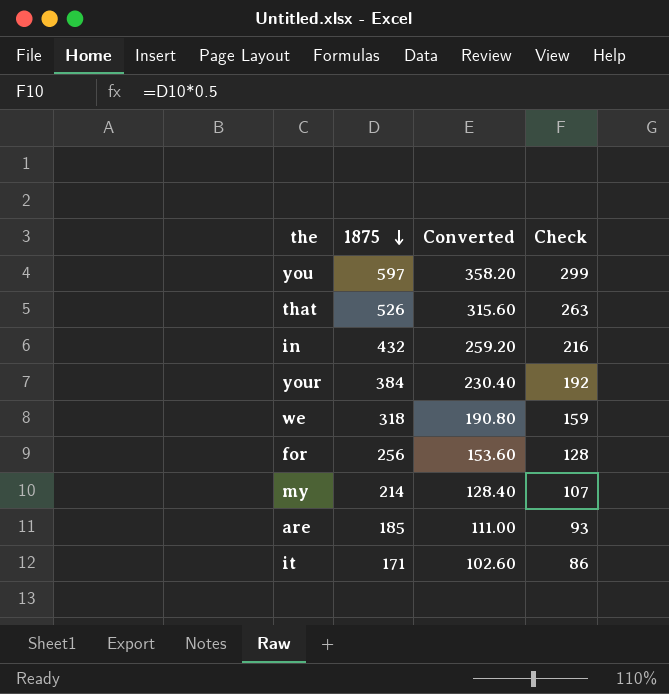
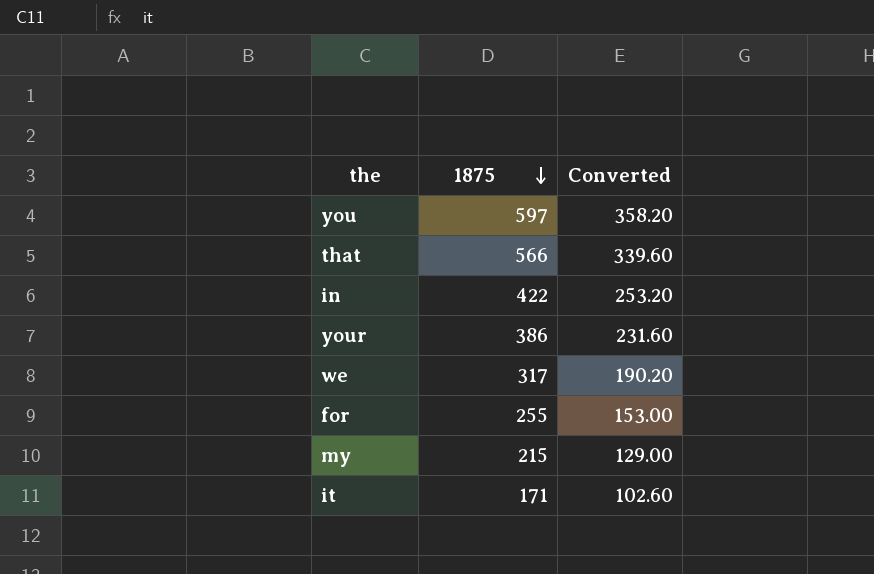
column Check | formula: [1875] * 0.5 -> none
row are: 185 | 111.00 | 93 -> none
that | 1875: 526 -> 566
that | Converted: 315.60 -> 339.60
in | 1875: 432 -> 422
in | Converted: 259.20 -> 253.20
your | 1875: 384 -> 386
your | Converted: 230.40 -> 231.60
we | 1875: 318 -> 317
we | Converted: 190.80 -> 190.20
for | 1875: 256 -> 255
for | Converted: 153.60 -> 153.00
my | 1875: 214 -> 215
my | Converted: 128.40 -> 129.00

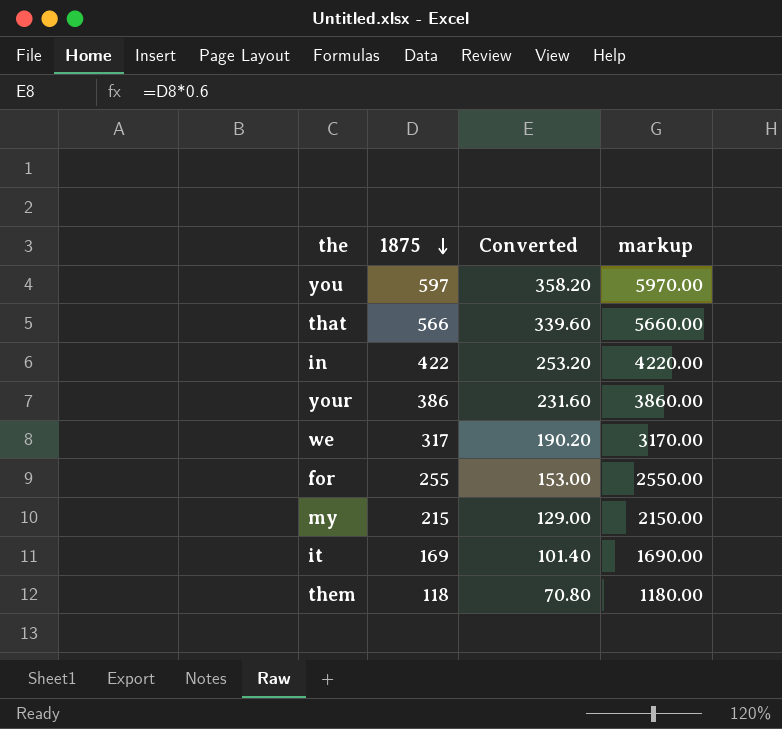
column markup | formula: none -> [1875] * 10
it | 1875: 171 -> 169
it | Converted: 102.60 -> 101.40
row them: none -> 118 | 70.80 | 1180.00

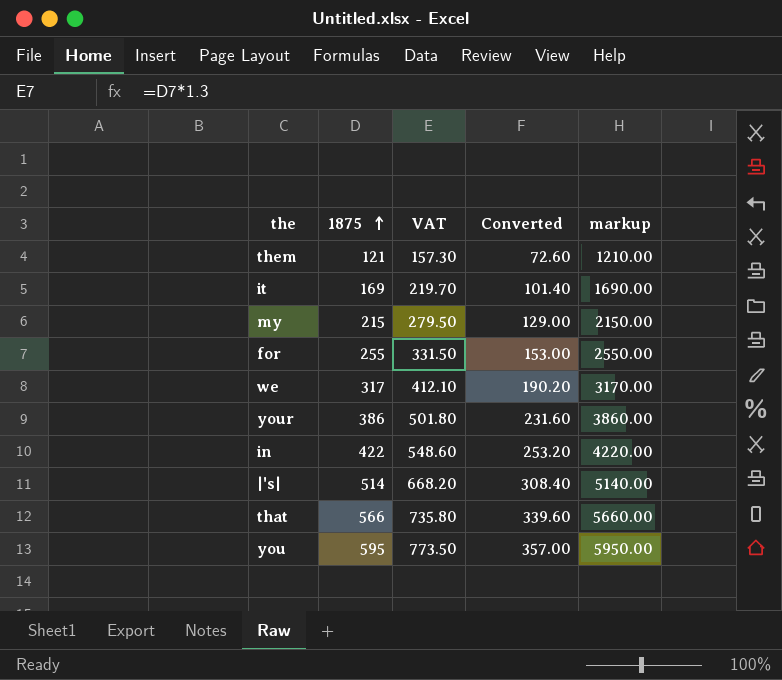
row order: 1875 descending -> 1875 ascending
column VAT | formula: none -> [1875] * 1.3
them | 1875: 118 -> 121
them | Converted: 70.80 -> 72.60
them | markup: 1180.00 -> 1210.00
row |'s|: none -> 514 | 668.20 | 308.40 | 5140.00
you | 1875: 597 -> 595
you | Converted: 358.20 -> 357.00
you | markup: 5970.00 -> 5950.00

